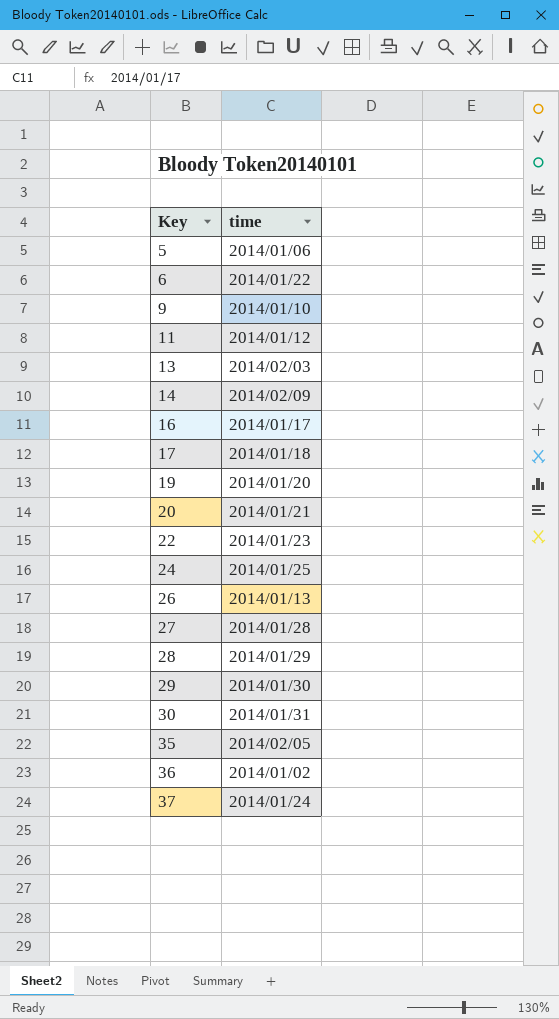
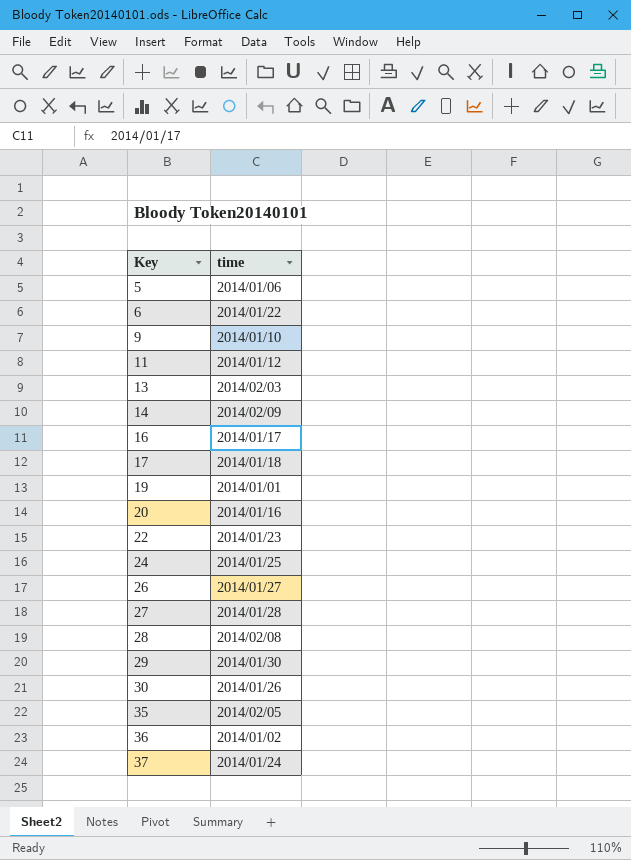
19 | time: 2014/01/20 -> 2014/01/01
20 | time: 2014/01/21 -> 2014/01/16
26 | time: 2014/01/13 -> 2014/01/27
28 | time: 2014/01/29 -> 2014/02/08
30 | time: 2014/01/31 -> 2014/01/26

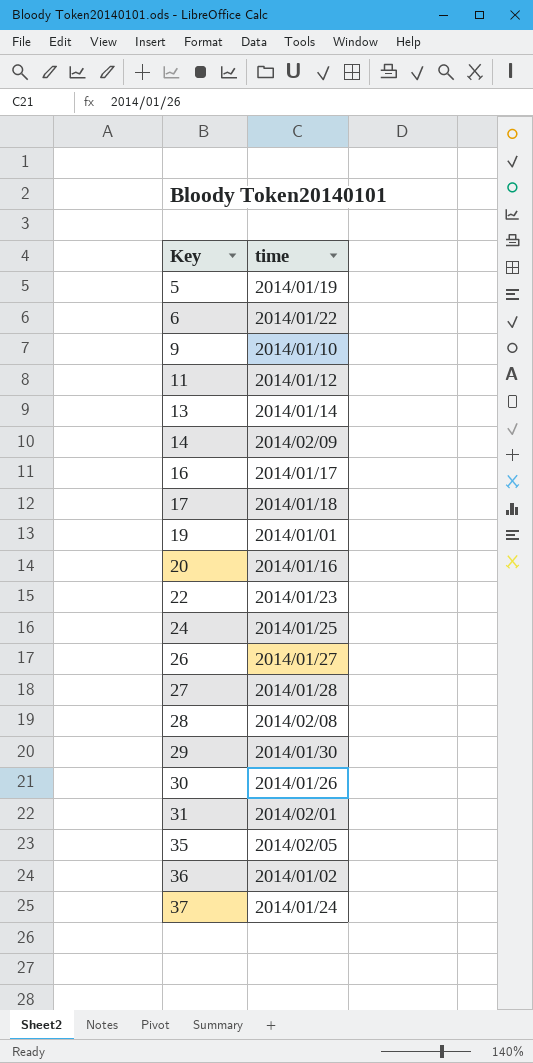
5 | time: 2014/01/06 -> 2014/01/19
13 | time: 2014/02/03 -> 2014/01/14
row 31: none -> 2014/02/01

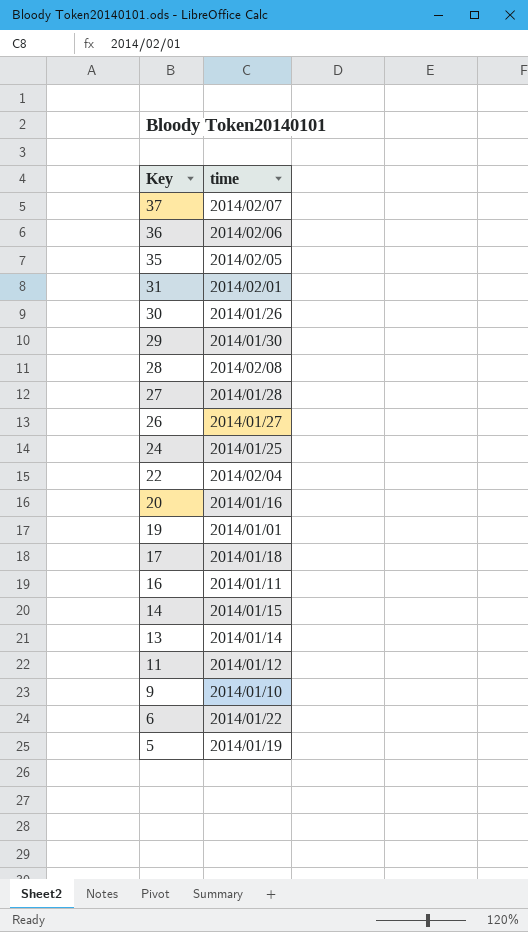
row order: Key ascending -> Key descending
37 | time: 2014/01/24 -> 2014/02/07
36 | time: 2014/01/02 -> 2014/02/06
22 | time: 2014/01/23 -> 2014/02/04
16 | time: 2014/01/17 -> 2014/01/11
14 | time: 2014/02/09 -> 2014/01/15

